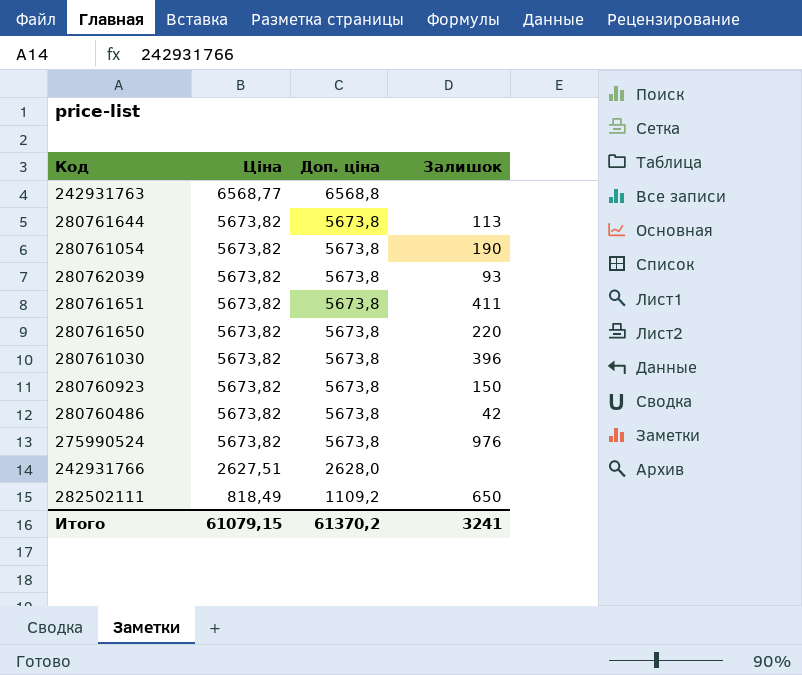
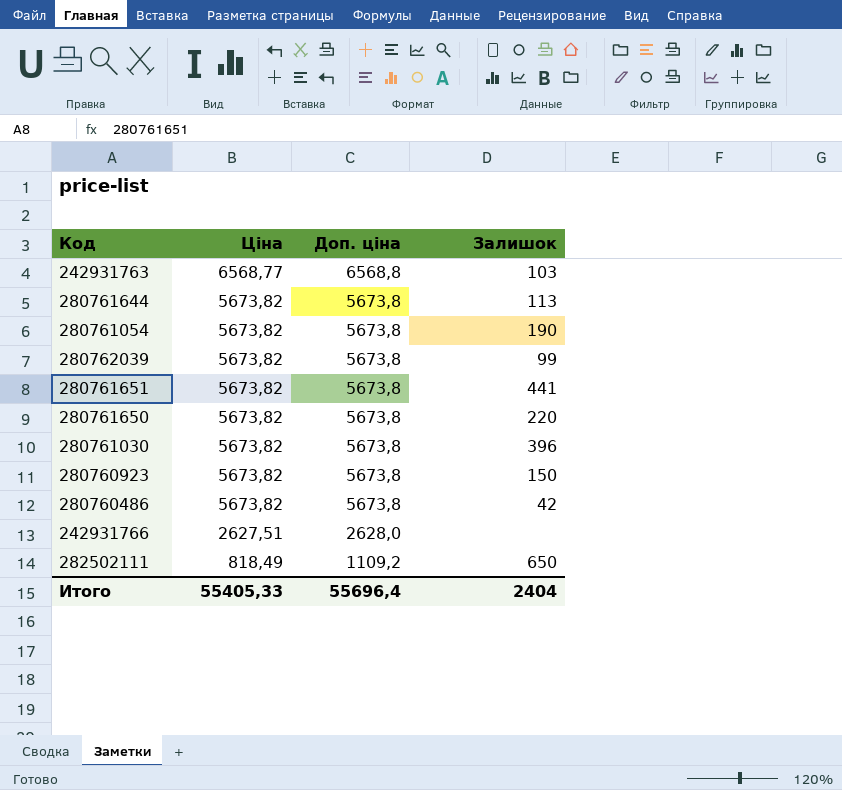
row 275990524: 5673,82 | 5673,8 | 976 -> none
242931763 | Залишок: none -> 103
280762039 | Залишок: 93 -> 99
280761651 | Залишок: 411 -> 441
Итого | Ціна: 61079,15 -> 55405,33
Итого | Доп. ціна: 61370,2 -> 55696,4
Итого | Залишок: 3241 -> 2404

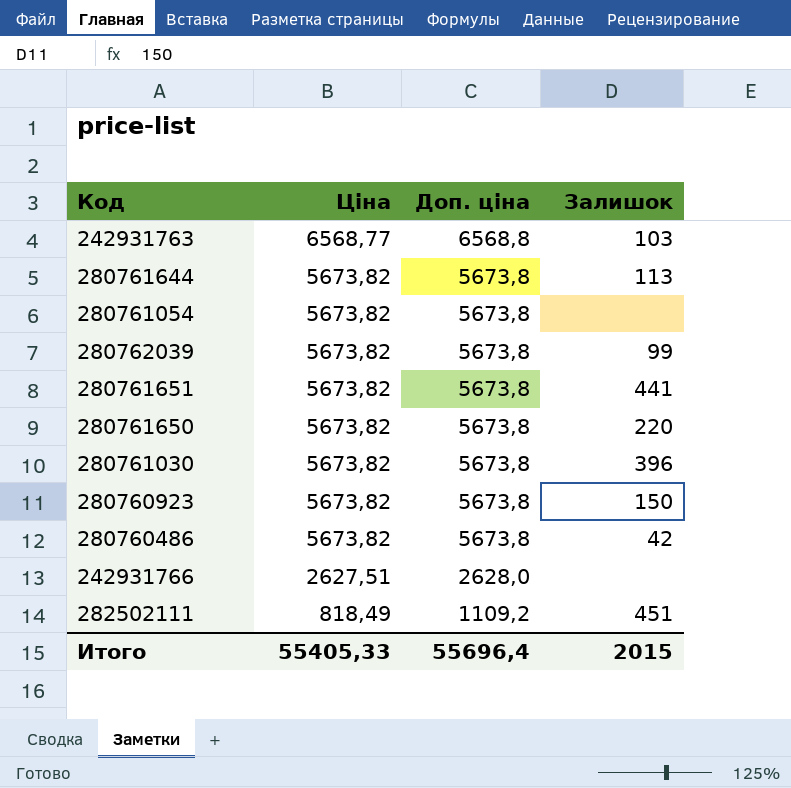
280761054 | Залишок: 190 -> none
282502111 | Залишок: 650 -> 451
Итого | Залишок: 2404 -> 2015

